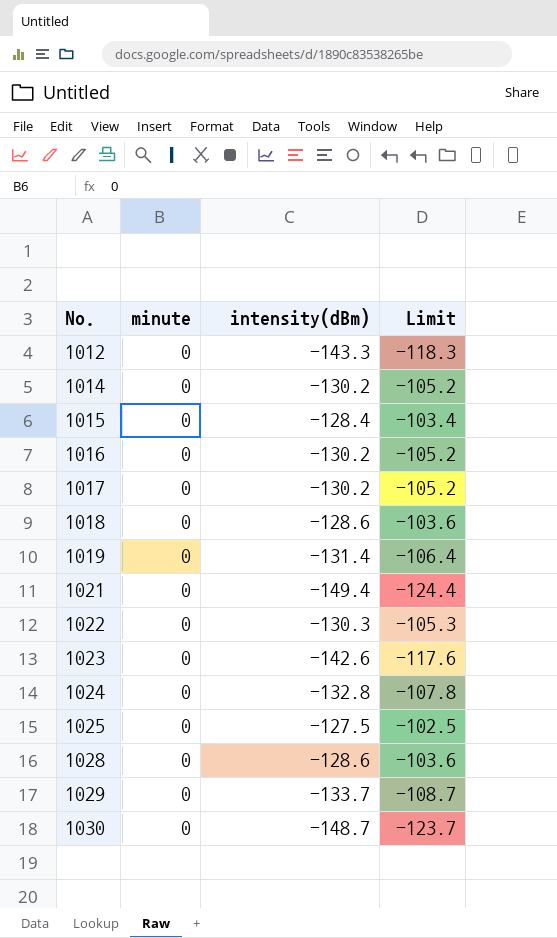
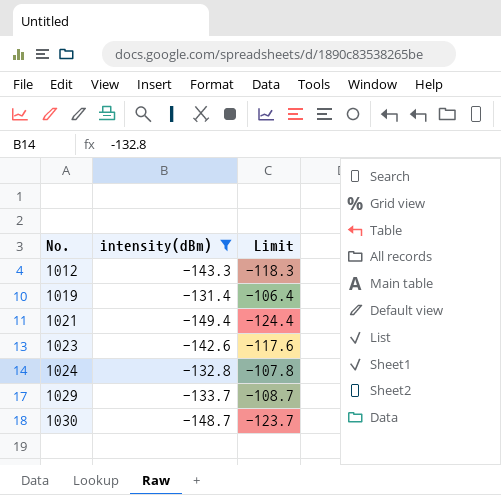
filter: none -> intensity(dBm) <= -131.4
column minute | position: 2 -> none

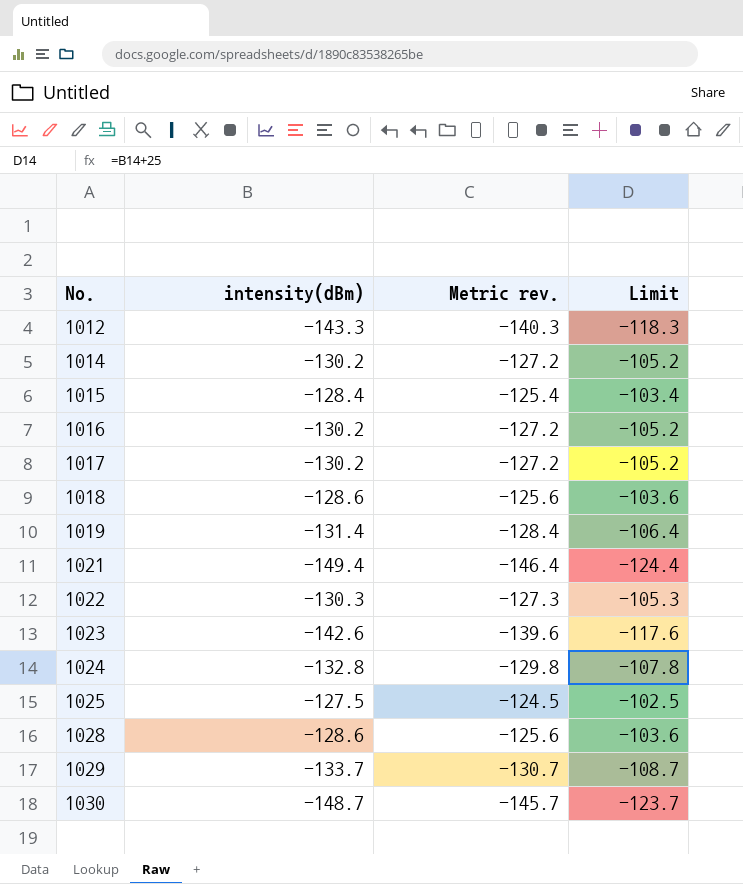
filter: intensity(dBm) <= -131.4 -> none
column Metric rev. | formula: none -> [intensity(dBm)] + 3

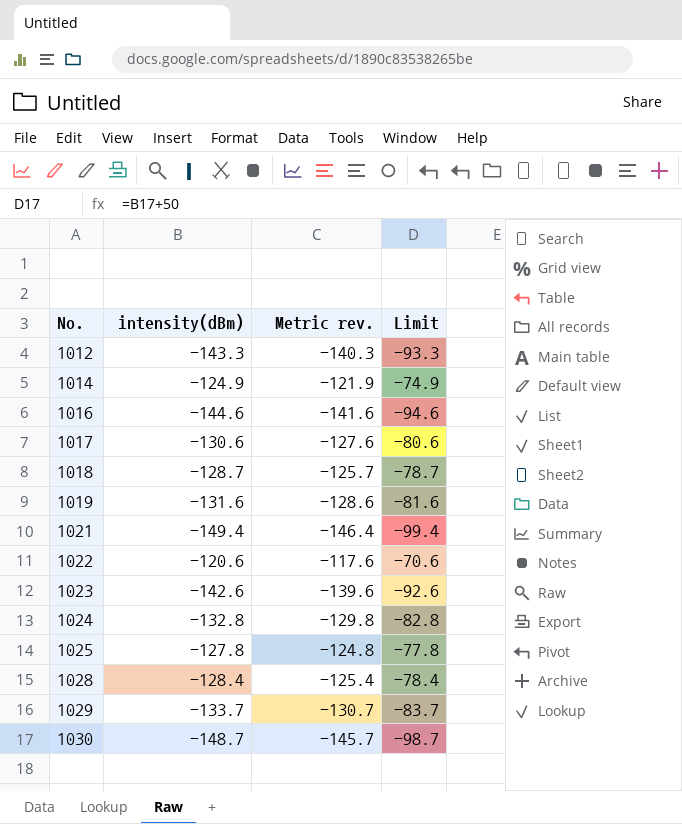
column Limit | formula: [intensity(dBm)] + 25 -> [intensity(dBm)] + 50
row 1015: -128.4 | -125.4 | -103.4 -> none
1014 | intensity(dBm): -130.2 -> -124.9
1014 | Metric rev.: -127.2 -> -121.9
1016 | intensity(dBm): -130.2 -> -144.6
1016 | Metric rev.: -127.2 -> -141.6
1017 | intensity(dBm): -130.2 -> -130.6
1017 | Metric rev.: -127.2 -> -127.6
1018 | intensity(dBm): -128.6 -> -128.7
1018 | Metric rev.: -125.6 -> -125.7
1019 | intensity(dBm): -131.4 -> -131.6
1019 | Metric rev.: -128.4 -> -128.6
1022 | intensity(dBm): -130.3 -> -120.6
1022 | Metric rev.: -127.3 -> -117.6
1025 | intensity(dBm): -127.5 -> -127.8
1025 | Metric rev.: -124.5 -> -124.8
1028 | intensity(dBm): -128.6 -> -128.4
1028 | Metric rev.: -125.6 -> -125.4

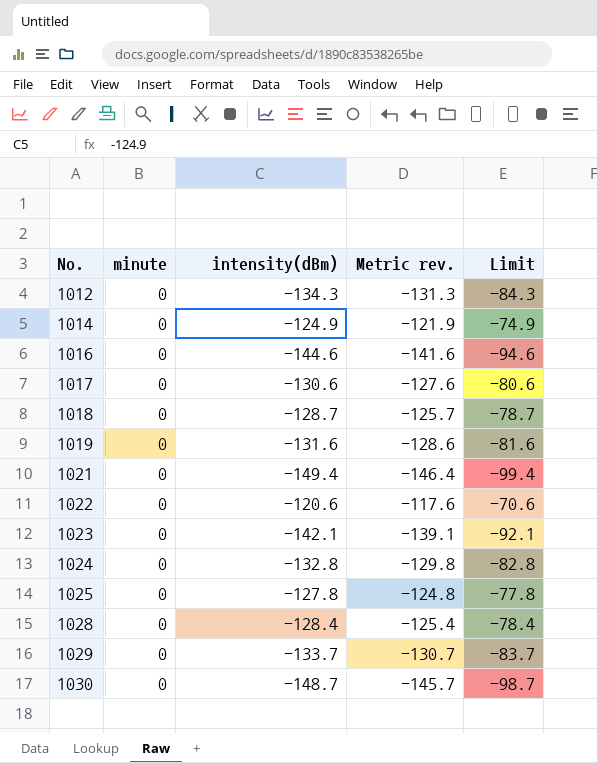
column minute | position: none -> 2
1012 | intensity(dBm): -143.3 -> -134.3
1012 | Metric rev.: -140.3 -> -131.3
1012 | Limit: -93.3 -> -84.3
1023 | intensity(dBm): -142.6 -> -142.1
1023 | Metric rev.: -139.6 -> -139.1
1023 | Limit: -92.6 -> -92.1

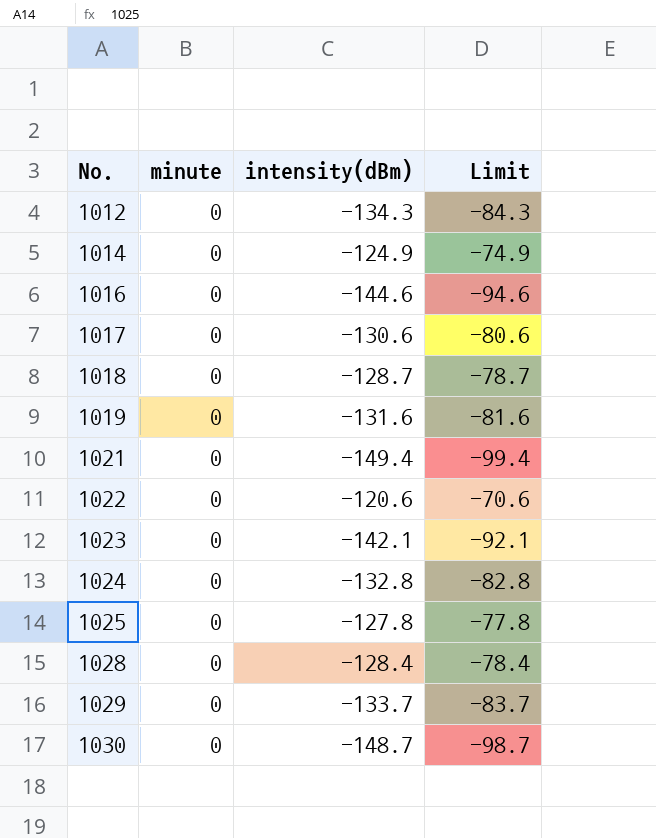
column Metric rev. | formula: [intensity(dBm)] + 3 -> none

